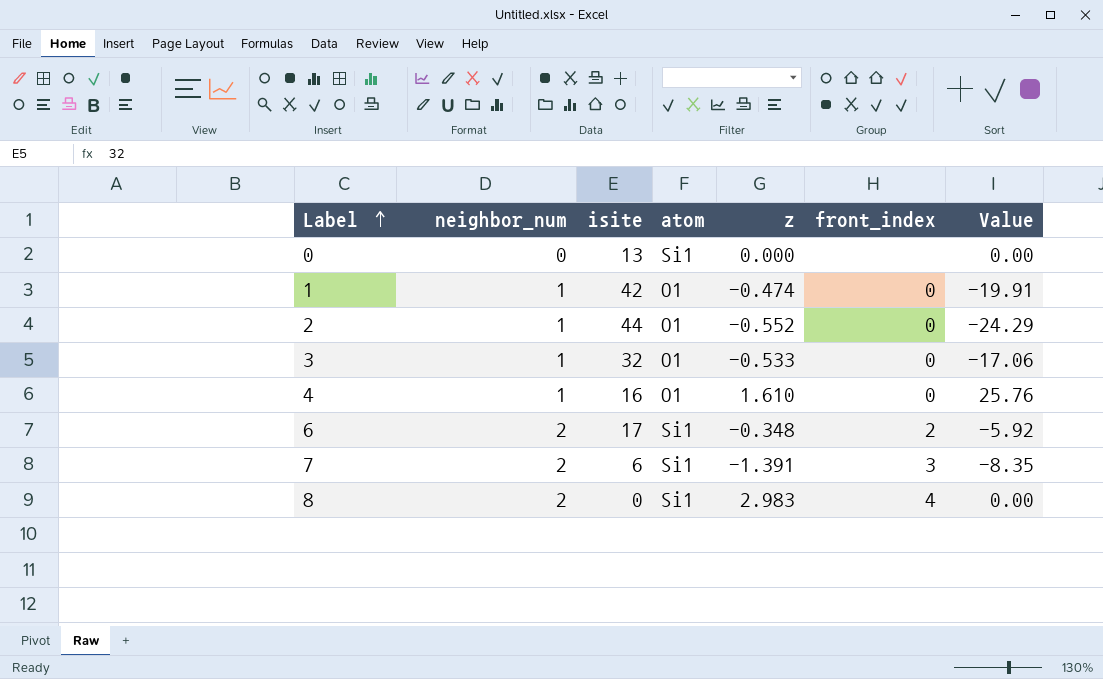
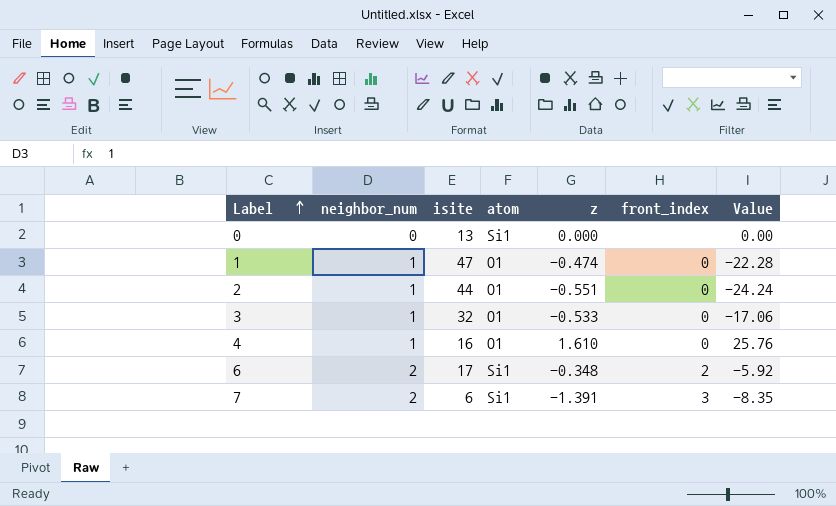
row 8: 2 | 0 | Si1 | 2.983 | 4 | 0.00 -> none
1 | isite: 42 -> 47
1 | Value: -19.91 -> -22.28
2 | z: -0.552 -> -0.551
2 | Value: -24.29 -> -24.24

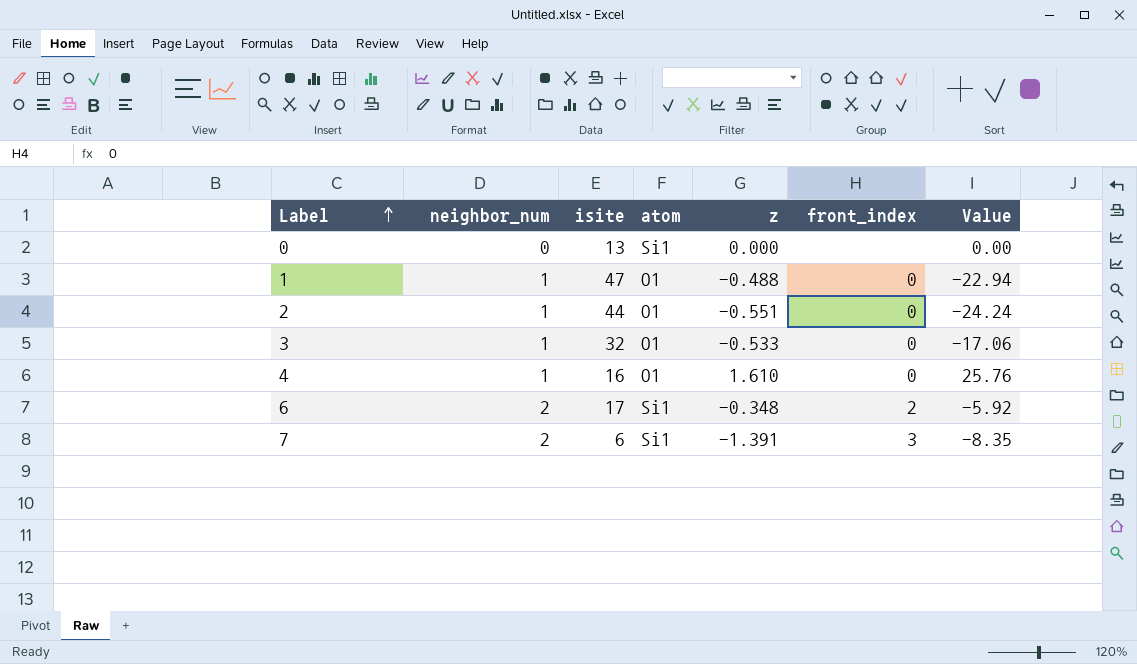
1 | z: -0.474 -> -0.488
1 | Value: -22.28 -> -22.94

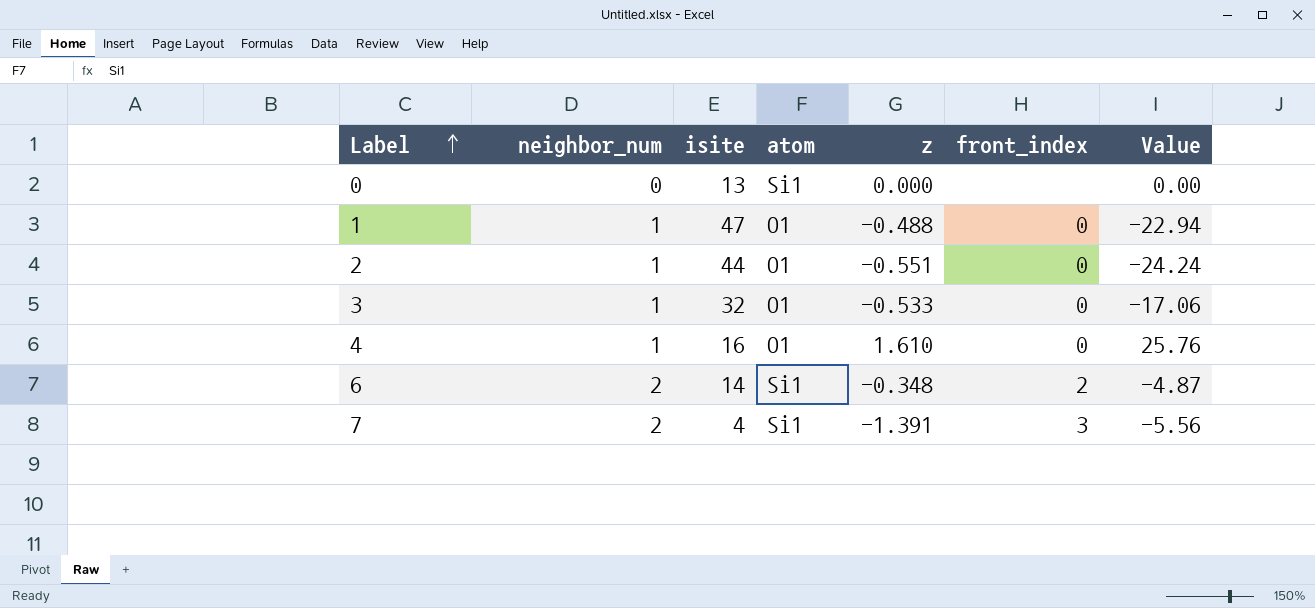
6 | isite: 17 -> 14
6 | Value: -5.92 -> -4.87
7 | isite: 6 -> 4
7 | Value: -8.35 -> -5.56

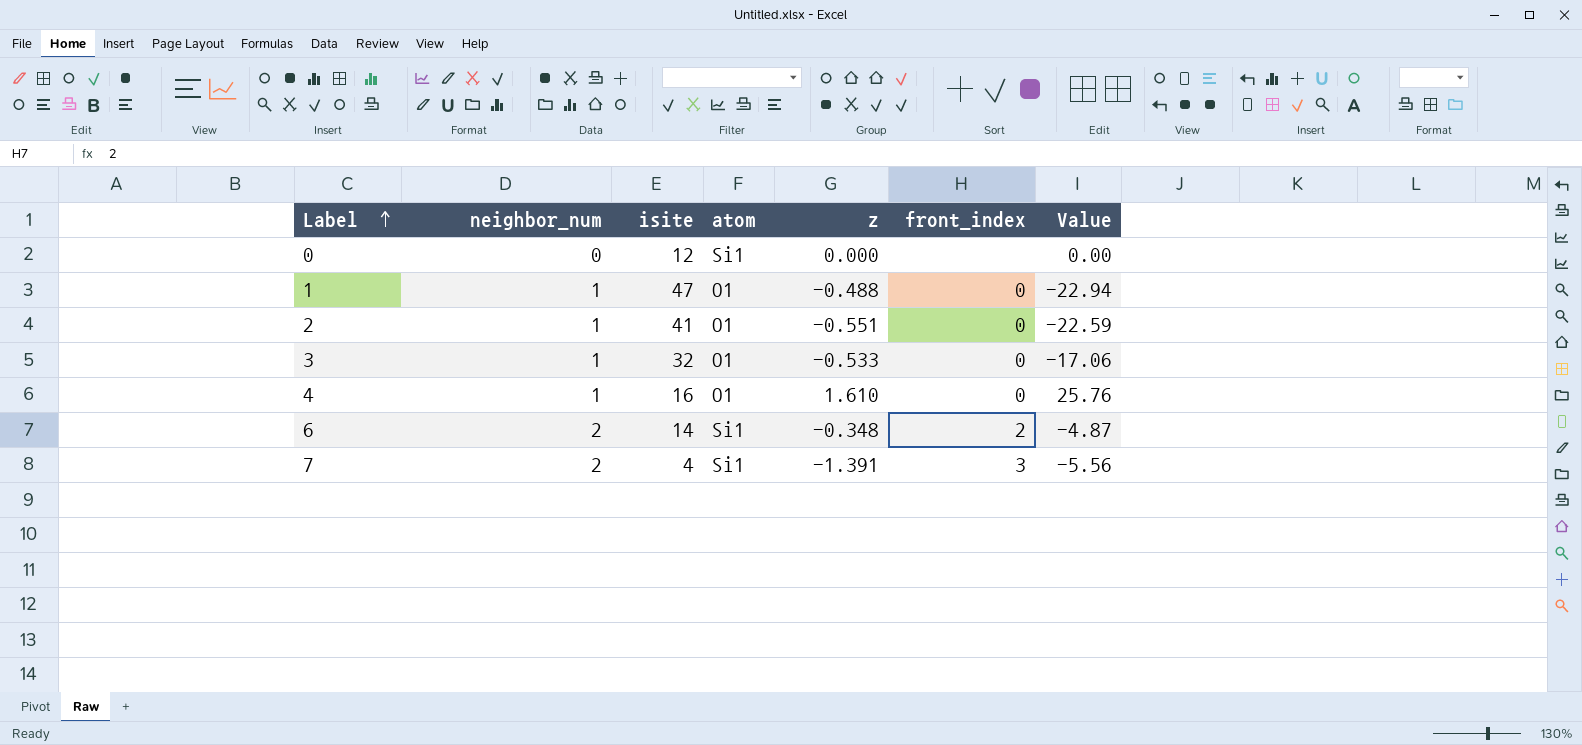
0 | isite: 13 -> 12
2 | isite: 44 -> 41
2 | Value: -24.24 -> -22.59

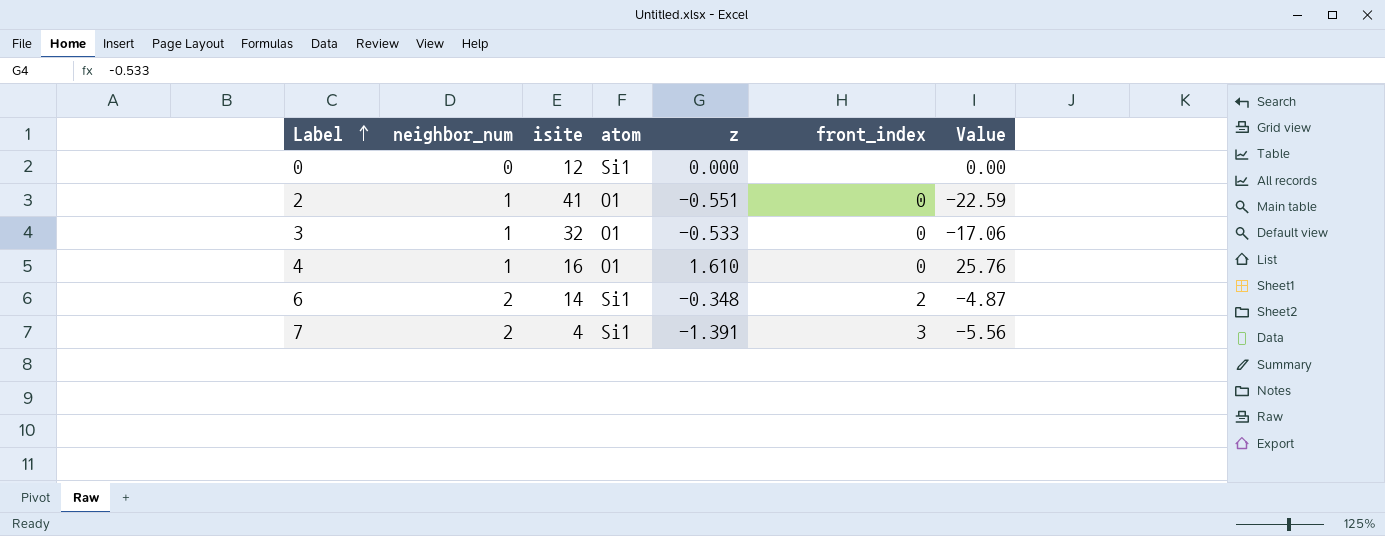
row 1: 1 | 47 | O1 | -0.488 | 0 | -22.94 -> none

